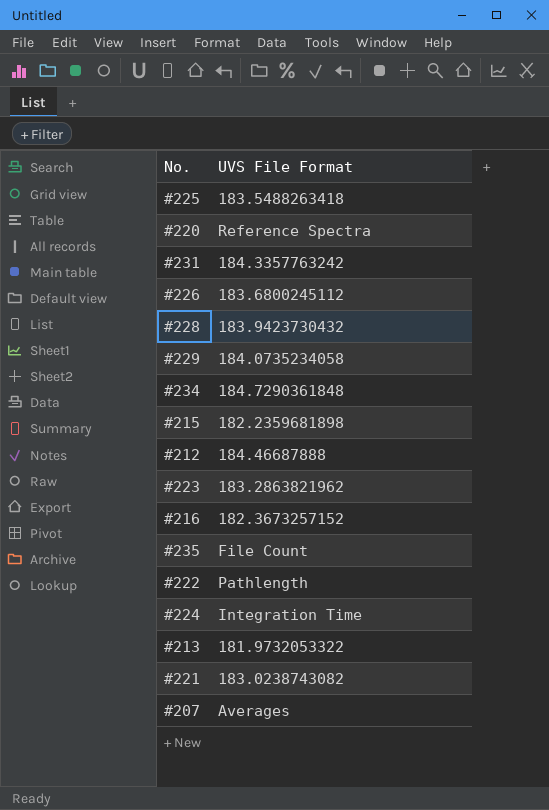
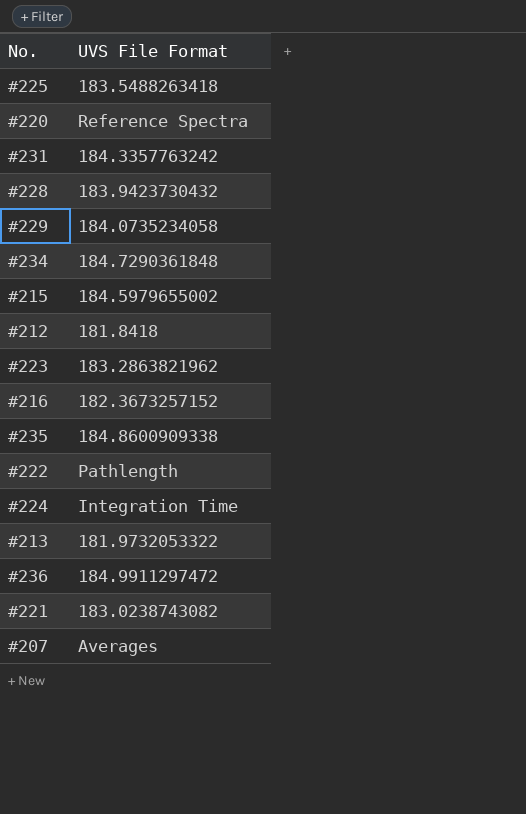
row #226: 183.6800245112 -> none
#215 | UVS File Format: 182.2359681898 -> 184.5979655002
#212 | UVS File Format: 184.46687888 -> 181.8418
#235 | UVS File Format: File Count -> 184.8600909338
row #236: none -> 184.9911297472

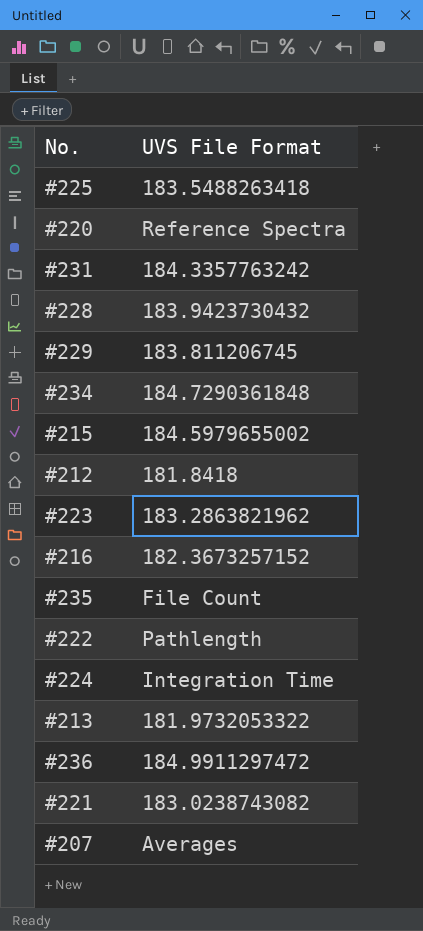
#229 | UVS File Format: 184.0735234058 -> 183.811206745
#235 | UVS File Format: 184.8600909338 -> File Count

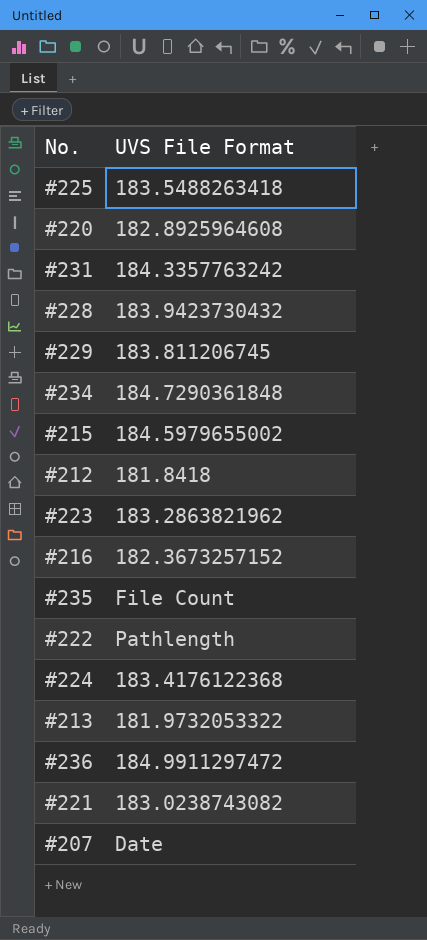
#220 | UVS File Format: Reference Spectra -> 182.8925964608
#224 | UVS File Format: Integration Time -> 183.4176122368
#207 | UVS File Format: Averages -> Date

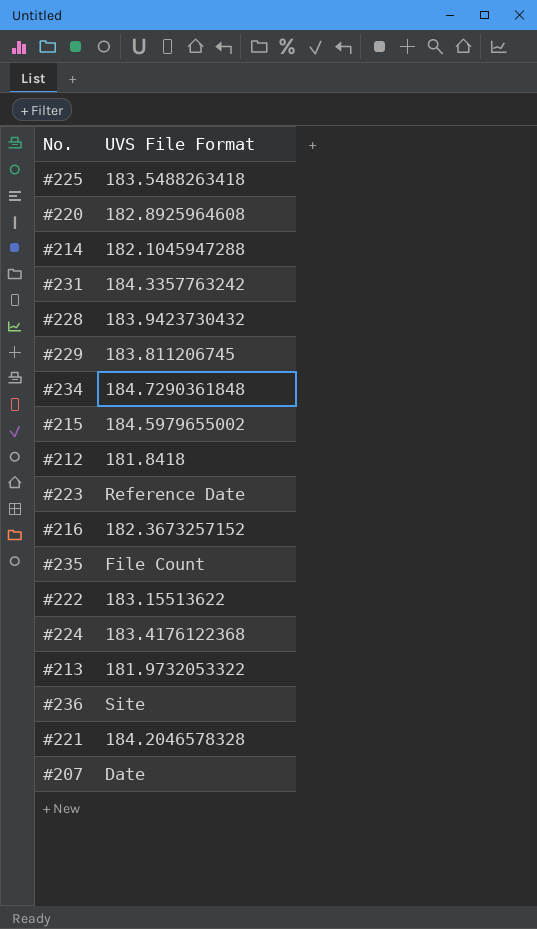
row #214: none -> 182.1045947288
#223 | UVS File Format: 183.2863821962 -> Reference Date
#222 | UVS File Format: Pathlength -> 183.15513622
#236 | UVS File Format: 184.9911297472 -> Site
#221 | UVS File Format: 183.0238743082 -> 184.2046578328

